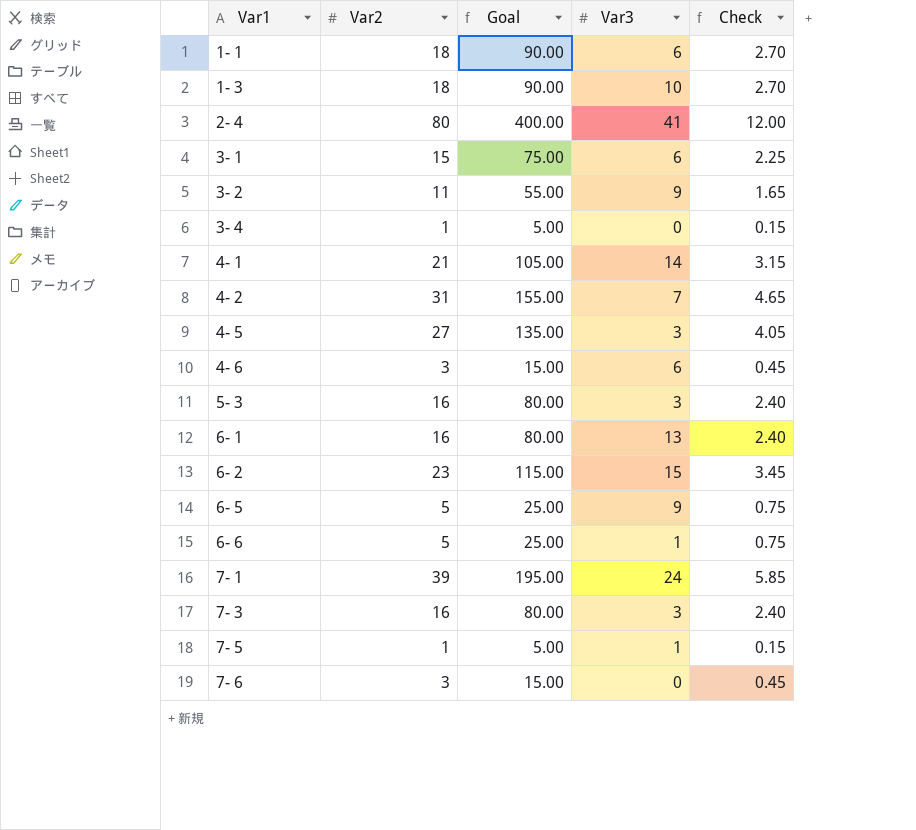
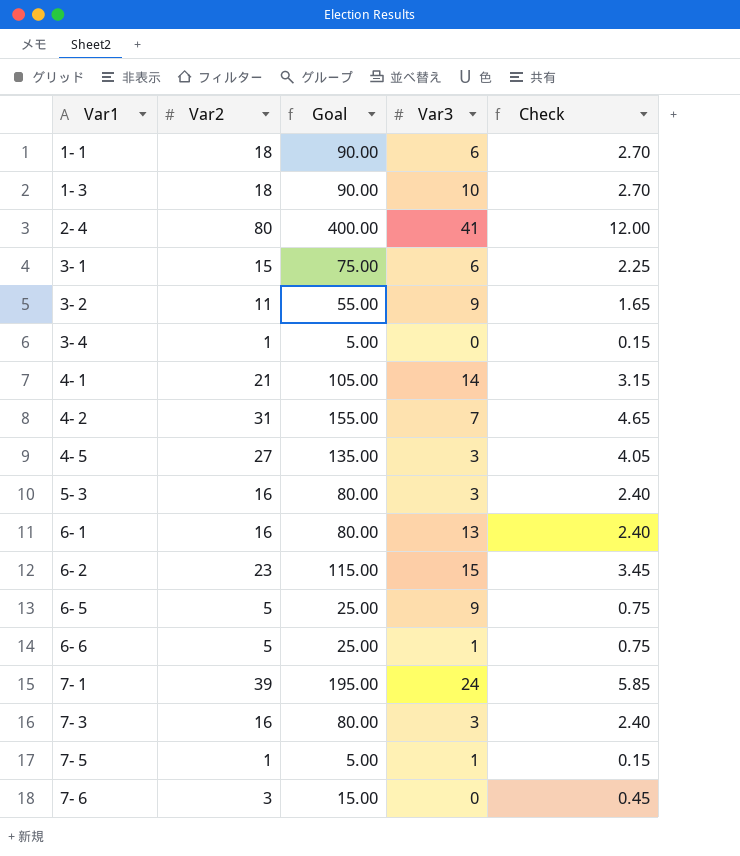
row 4- 6: 3 | 15.00 | 6 | 0.45 -> none

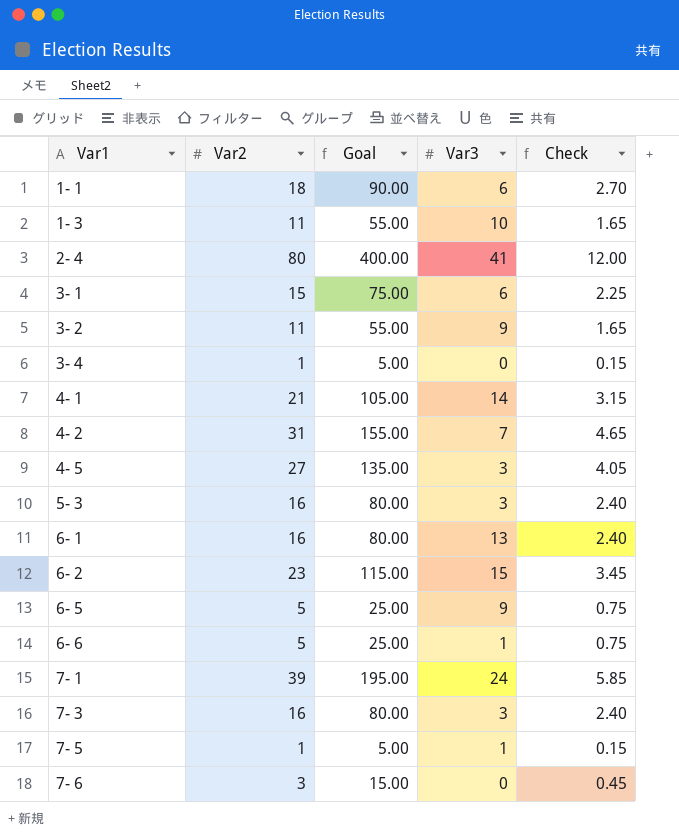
1- 3 | Var2: 18 -> 11
1- 3 | Goal: 90.00 -> 55.00
1- 3 | Check: 2.70 -> 1.65

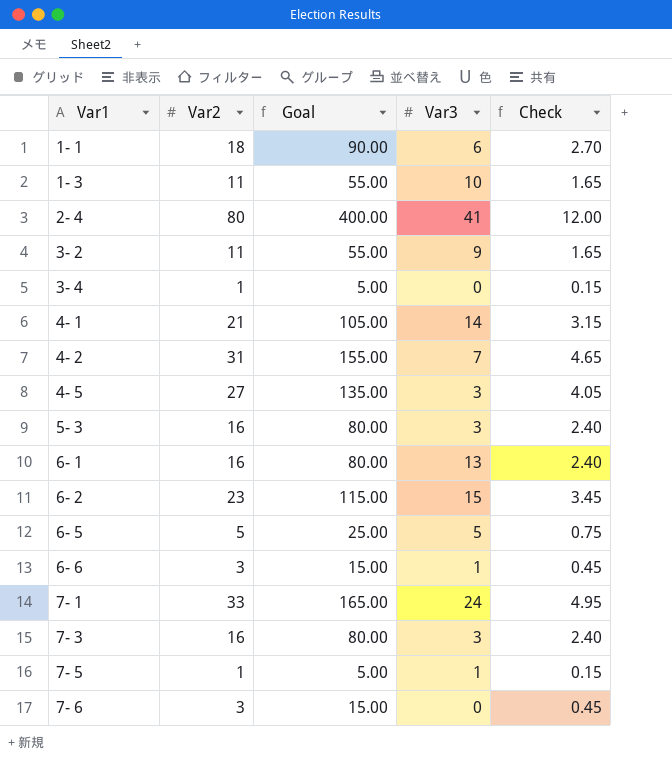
row 3- 1: 15 | 75.00 | 6 | 2.25 -> none
6- 5 | Var3: 9 -> 5
6- 6 | Var2: 5 -> 3
6- 6 | Goal: 25.00 -> 15.00
6- 6 | Check: 0.75 -> 0.45
7- 1 | Var2: 39 -> 33
7- 1 | Goal: 195.00 -> 165.00
7- 1 | Check: 5.85 -> 4.95

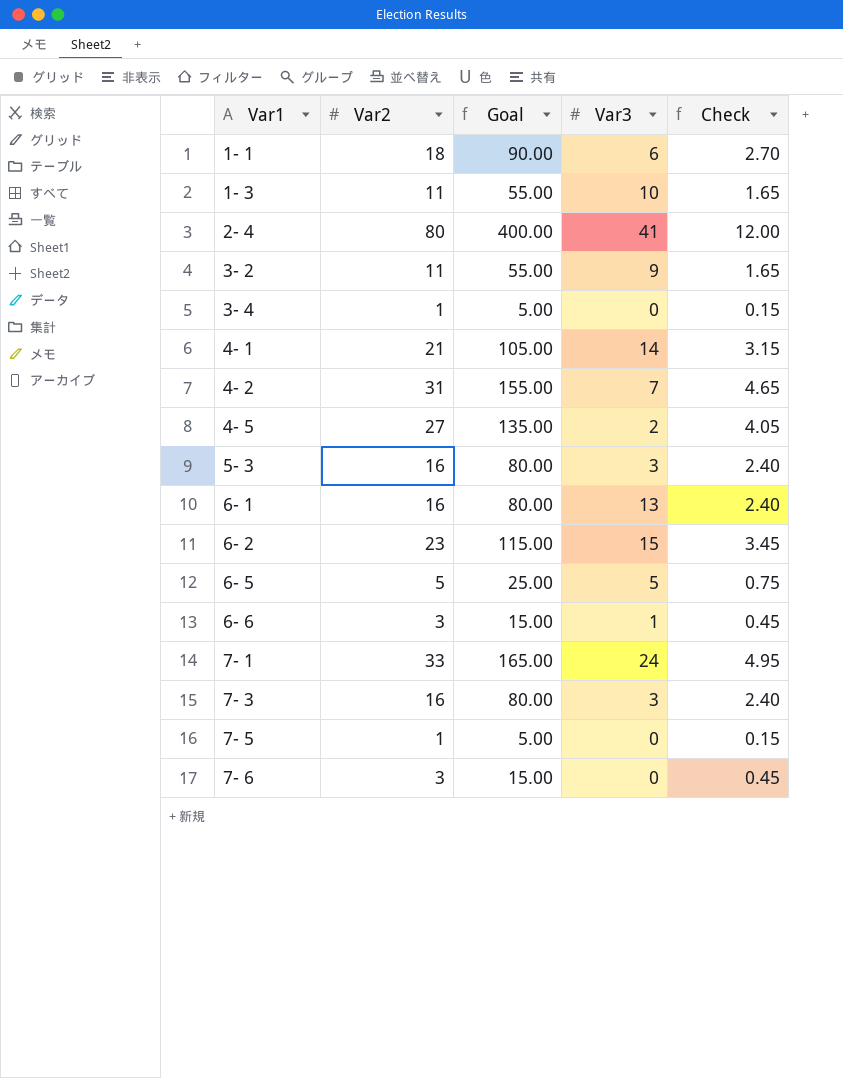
4- 5 | Var3: 3 -> 2
7- 5 | Var3: 1 -> 0

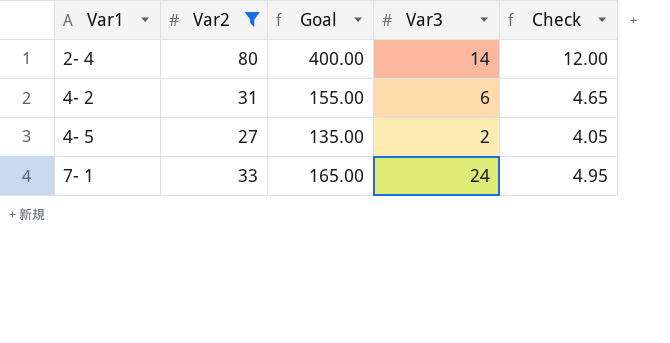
filter: none -> Var2 >= 27
2- 4 | Var3: 41 -> 14
4- 2 | Var3: 7 -> 6

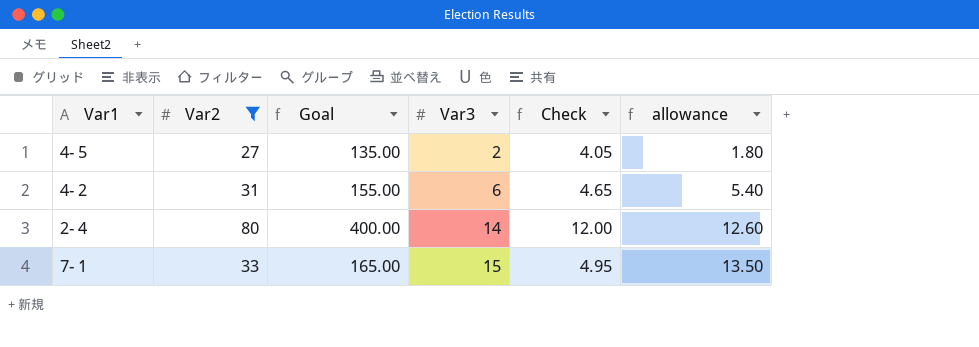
row order: Var1 ascending -> Var3 ascending
column allowance | formula: none -> [Var3] * 0.9
7- 1 | Var3: 24 -> 15

